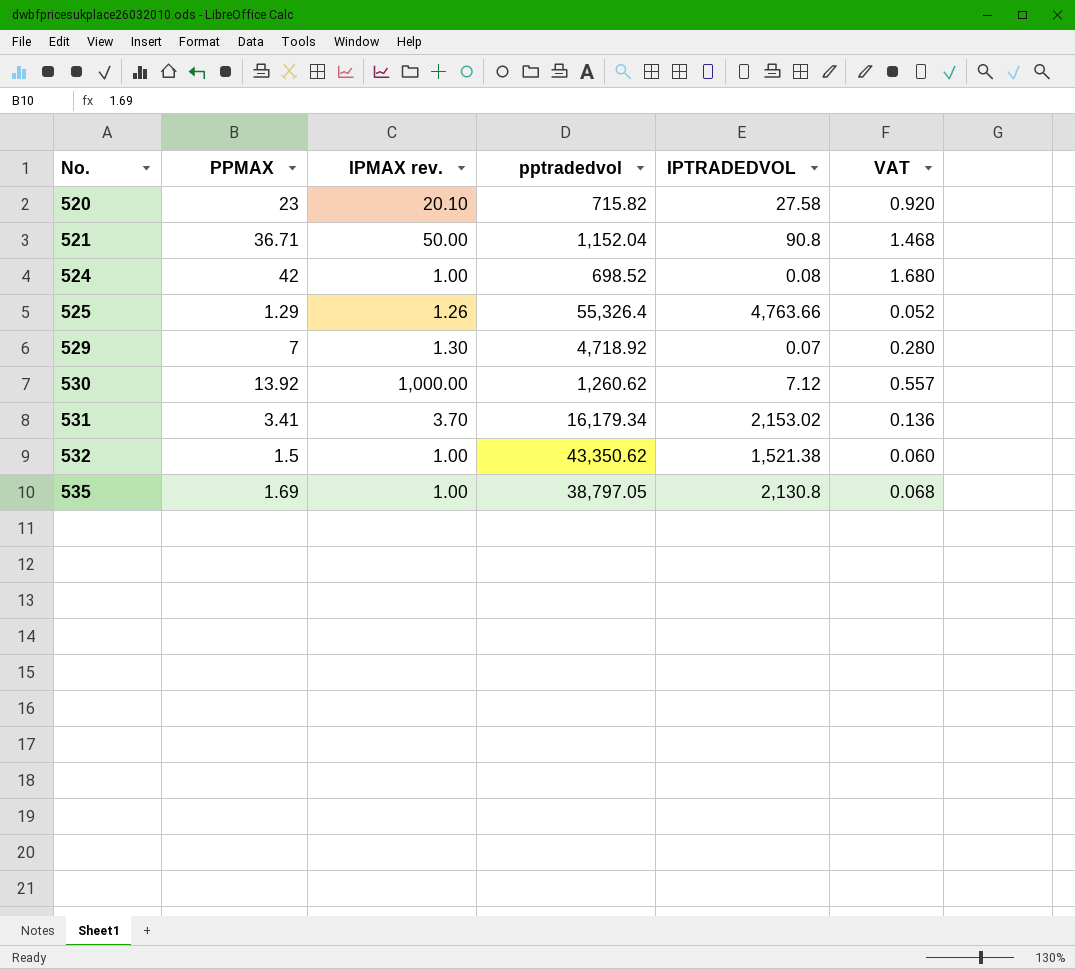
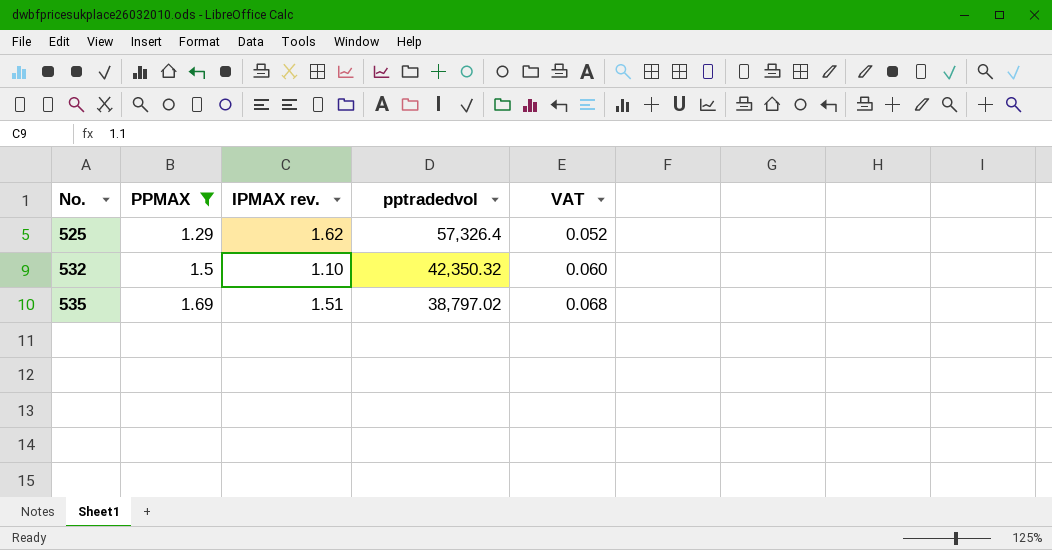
filter: none -> PPMAX <= 1.69
column IPTRADEDVOL | position: 5 -> none
525 | IPMAX rev.: 1.26 -> 1.62
525 | pptradedvol: 55,326.4 -> 57,326.4
532 | IPMAX rev.: 1.00 -> 1.10
532 | pptradedvol: 43,350.62 -> 42,350.32
535 | IPMAX rev.: 1.00 -> 1.51
535 | pptradedvol: 38,797.05 -> 38,797.02

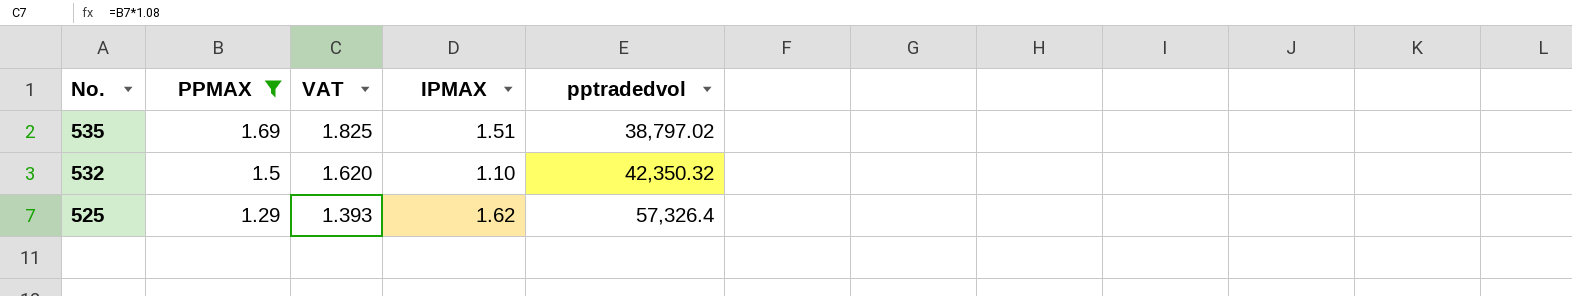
row order: No. ascending -> No. descending
column VAT | formula: [PPMAX] * 0.04 -> [PPMAX] * 1.08
column VAT | position: 5 -> 3
column name: IPMAX rev. -> IPMAX

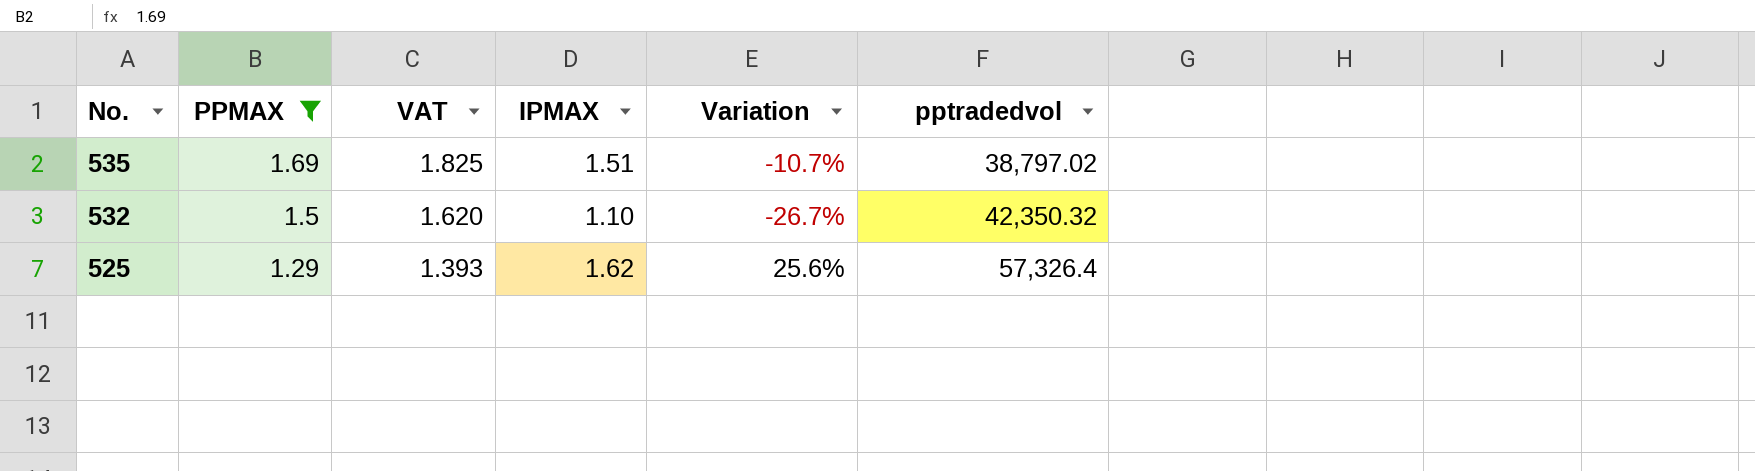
column Variation | formula: none -> ([IPMAX] - [PPMAX]) / [PPMAX]

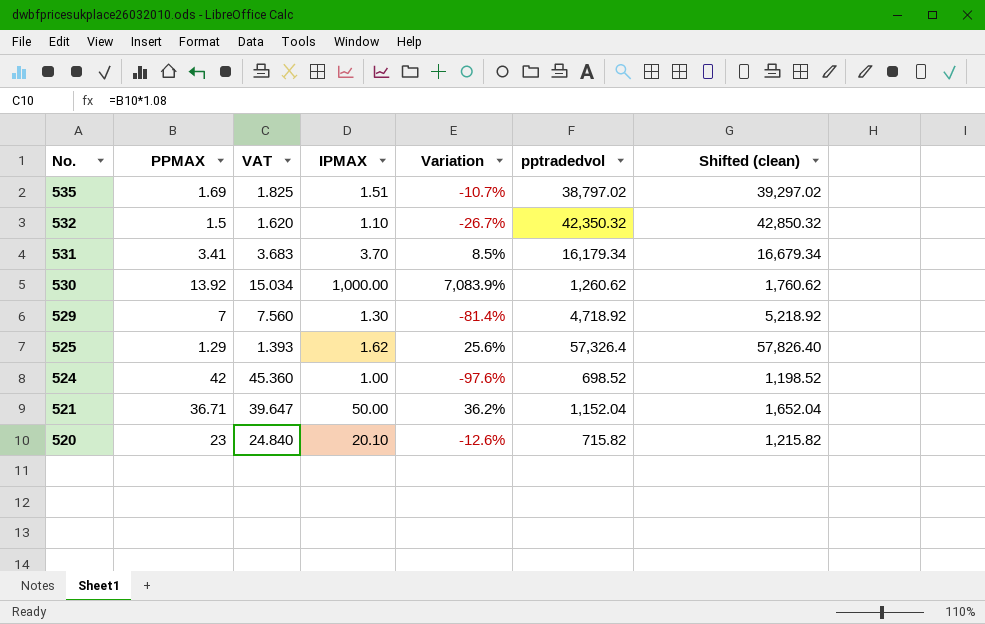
filter: PPMAX <= 1.69 -> none
column Shifted (clean) | formula: none -> [pptradedvol] + 500

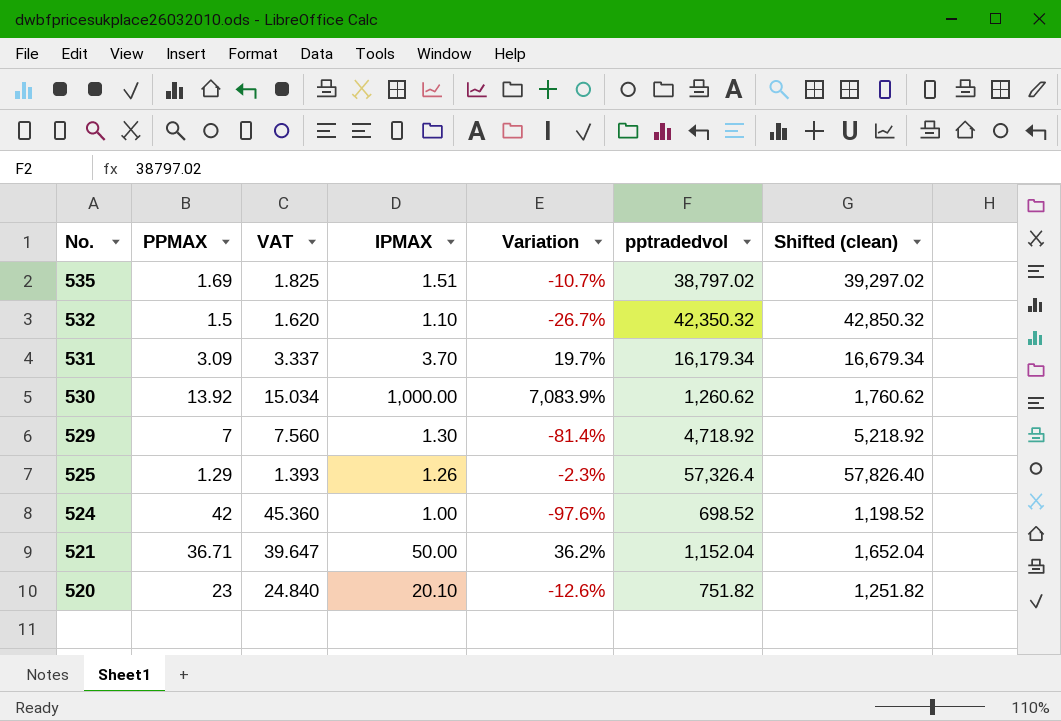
531 | PPMAX: 3.41 -> 3.09
531 | VAT: 3.683 -> 3.337
531 | Variation: 8.5% -> 19.7%
525 | IPMAX: 1.62 -> 1.26
525 | Variation: 25.6% -> -2.3%
520 | pptradedvol: 715.82 -> 751.82
520 | Shifted (clean): 1,215.82 -> 1,251.82

